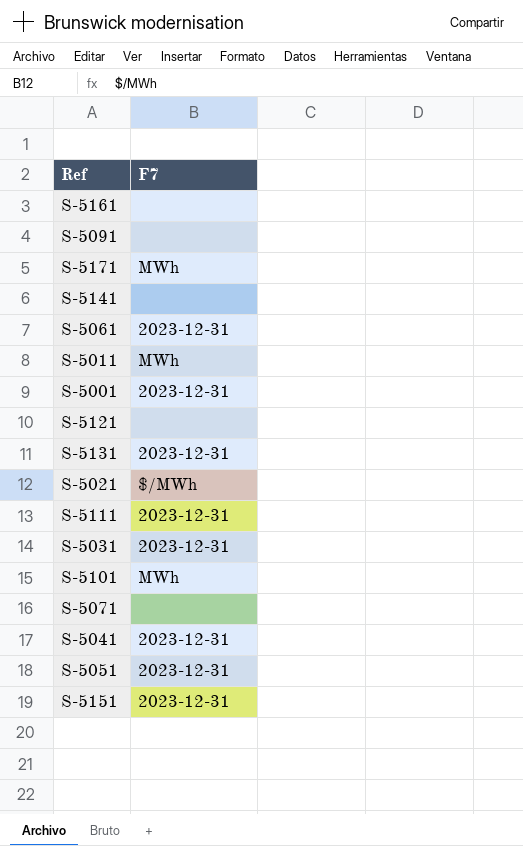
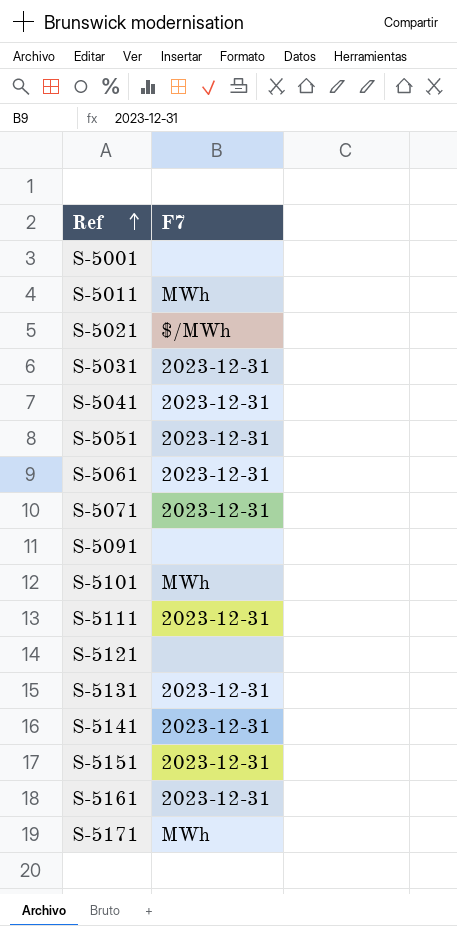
row order: none -> Ref ascending
S-5001 | F7: 2023-12-31 -> none
S-5071 | F7: none -> 2023-12-31
S-5141 | F7: none -> 2023-12-31
S-5161 | F7: none -> 2023-12-31

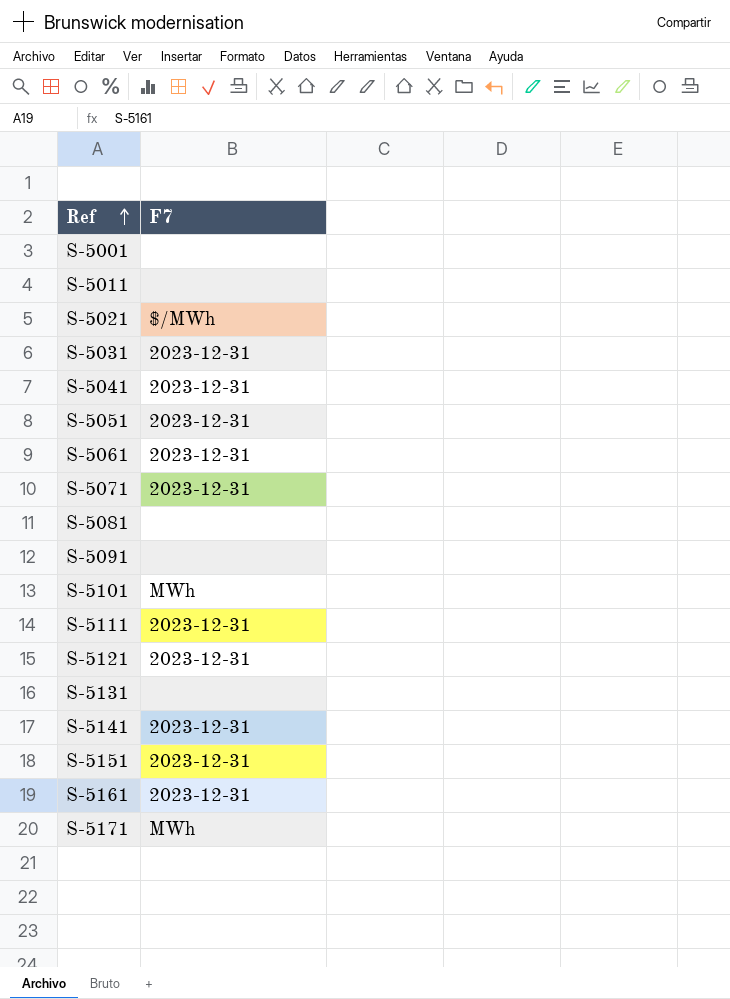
S-5011 | F7: MWh -> none
row S-5081: none -> none
S-5121 | F7: none -> 2023-12-31
S-5131 | F7: 2023-12-31 -> none

